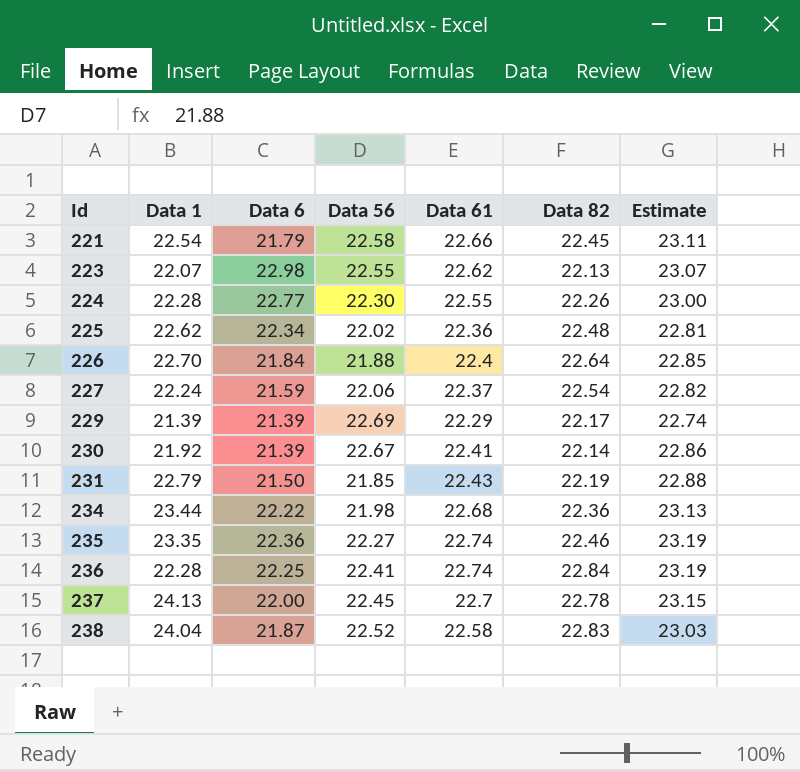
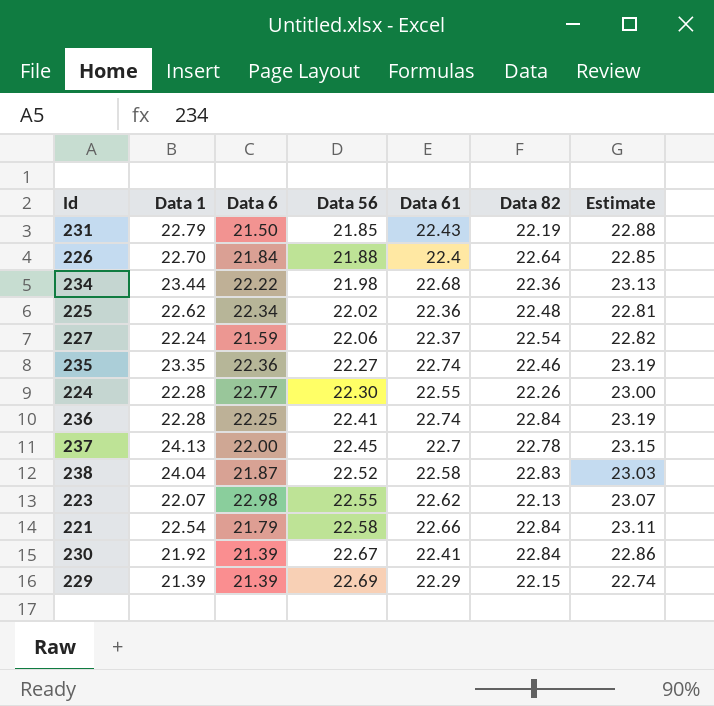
row order: Id ascending -> Data 56 ascending
221 | Data 82: 22.45 -> 22.84
230 | Data 82: 22.14 -> 22.84
229 | Data 82: 22.17 -> 22.15

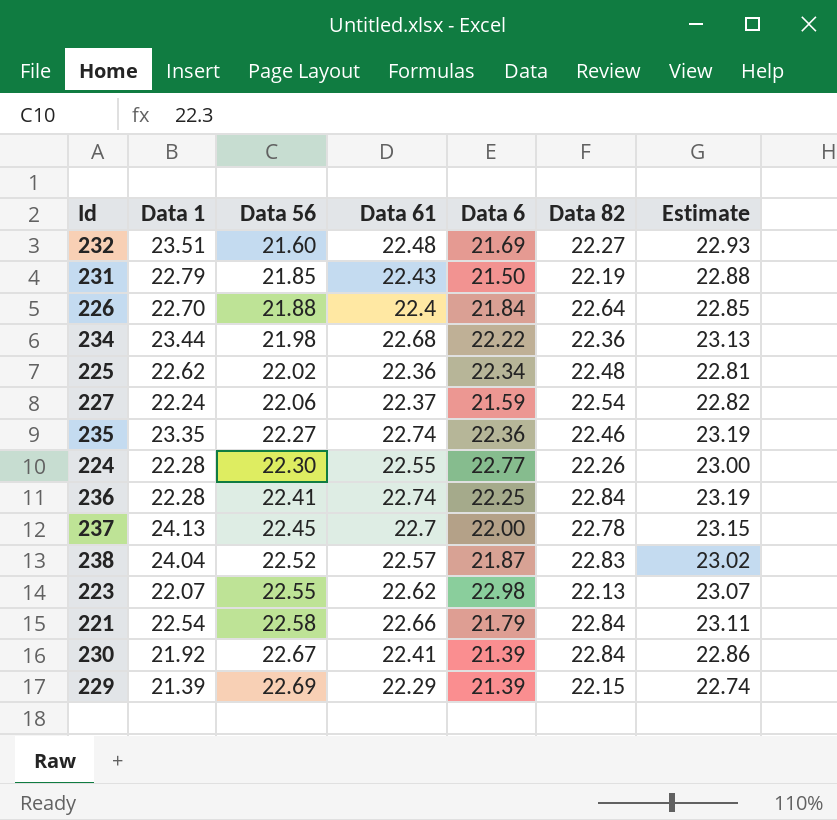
column Data 6 | position: 3 -> 5
row 232: none -> 23.51 | 21.60 | 22.48 | 21.69 | 22.27 | 22.93
238 | Data 61: 22.58 -> 22.57
238 | Estimate: 23.03 -> 23.02

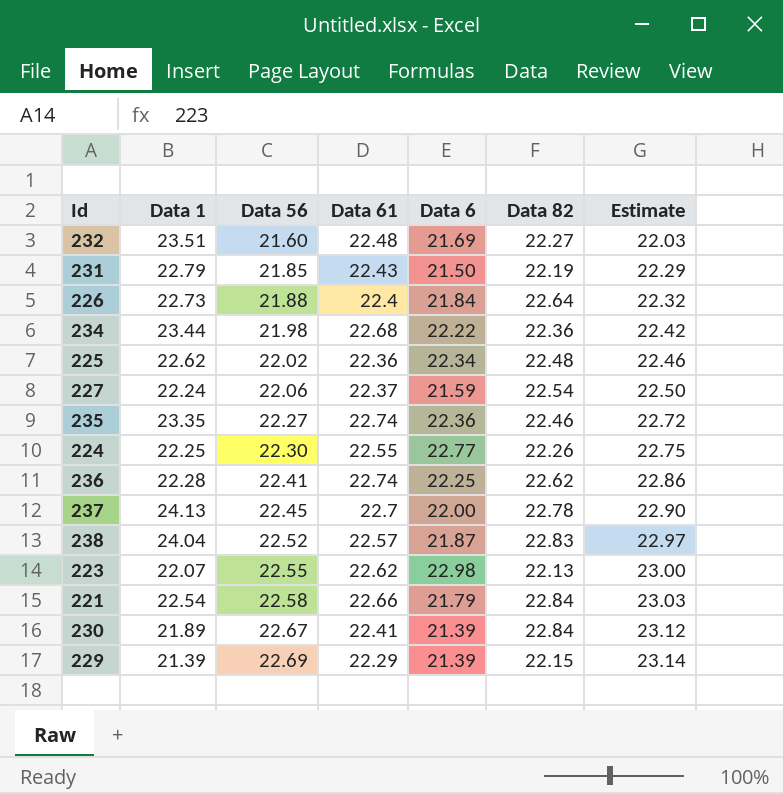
column Estimate | formula: [Data 61] * 1.02 -> [Data 56] * 1.02
226 | Data 1: 22.70 -> 22.73
224 | Data 1: 22.28 -> 22.25
236 | Data 82: 22.84 -> 22.62
230 | Data 1: 21.92 -> 21.89

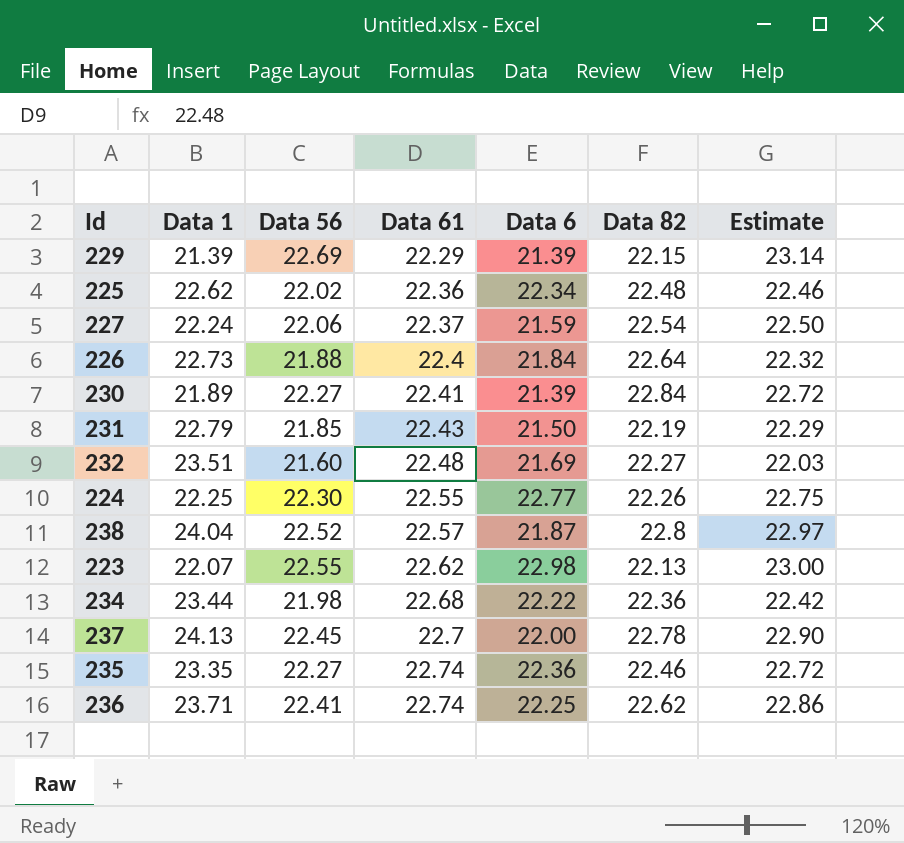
row order: Data 56 ascending -> Data 61 ascending
row 221: 22.54 | 22.58 | 22.66 | 21.79 | 22.84 | 23.03 -> none
230 | Data 56: 22.67 -> 22.27
230 | Estimate: 23.12 -> 22.72
238 | Data 82: 22.83 -> 22.8
236 | Data 1: 22.28 -> 23.71

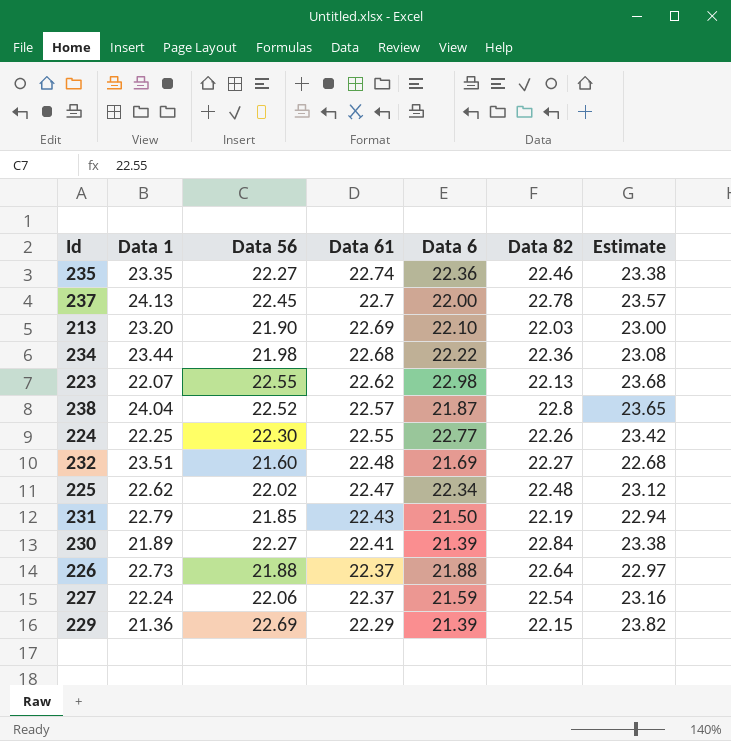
row order: Data 61 ascending -> Data 61 descending
column Estimate | formula: [Data 56] * 1.02 -> [Data 56] * 1.05
row 236: 23.71 | 22.41 | 22.74 | 22.25 | 22.62 | 22.86 -> none
row 213: none -> 23.20 | 21.90 | 22.69 | 22.10 | 22.03 | 23.00
225 | Data 61: 22.36 -> 22.47
226 | Data 61: 22.4 -> 22.37
226 | Data 6: 21.84 -> 21.88
229 | Data 1: 21.39 -> 21.36

